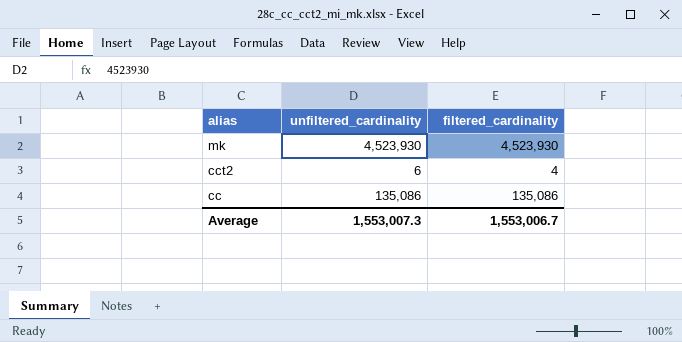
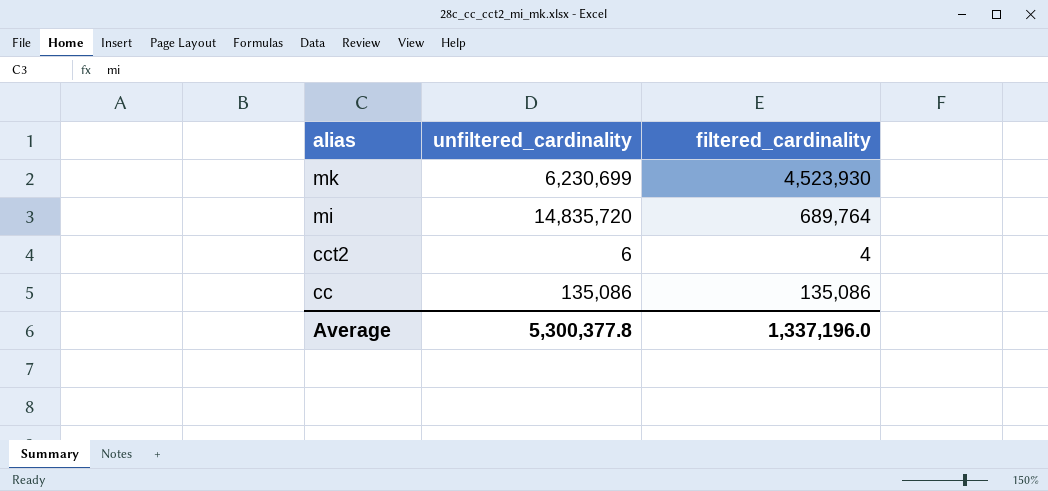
mk | unfiltered_cardinality: 4,523,930 -> 6,230,699
row mi: none -> 14,835,720 | 689,764
Average | unfiltered_cardinality: 1,553,007.3 -> 5,300,377.8
Average | filtered_cardinality: 1,553,006.7 -> 1,337,196.0

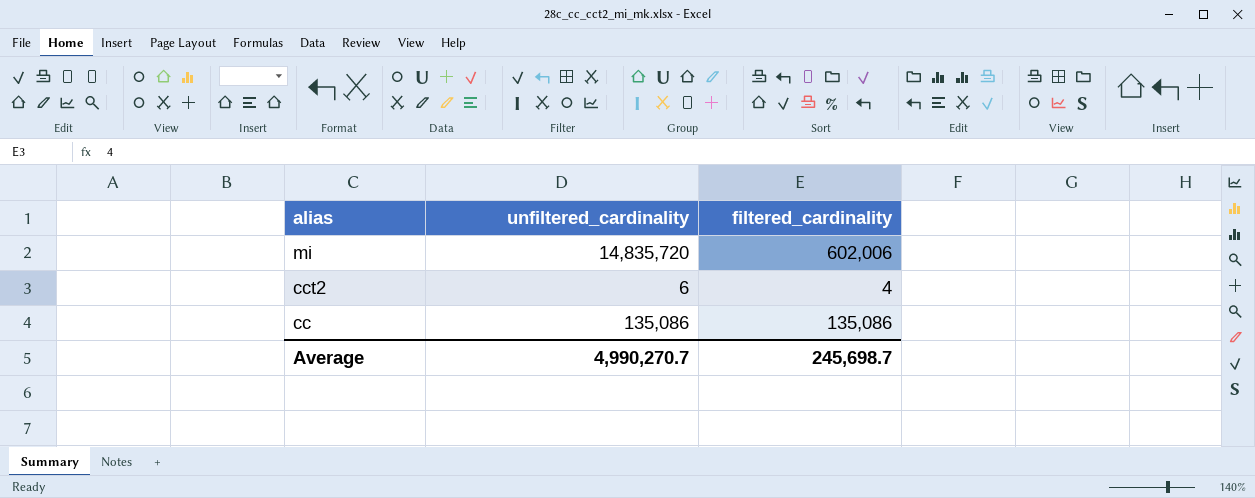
row mk: 6,230,699 | 4,523,930 -> none
mi | filtered_cardinality: 689,764 -> 602,006
Average | unfiltered_cardinality: 5,300,377.8 -> 4,990,270.7
Average | filtered_cardinality: 1,337,196.0 -> 245,698.7

